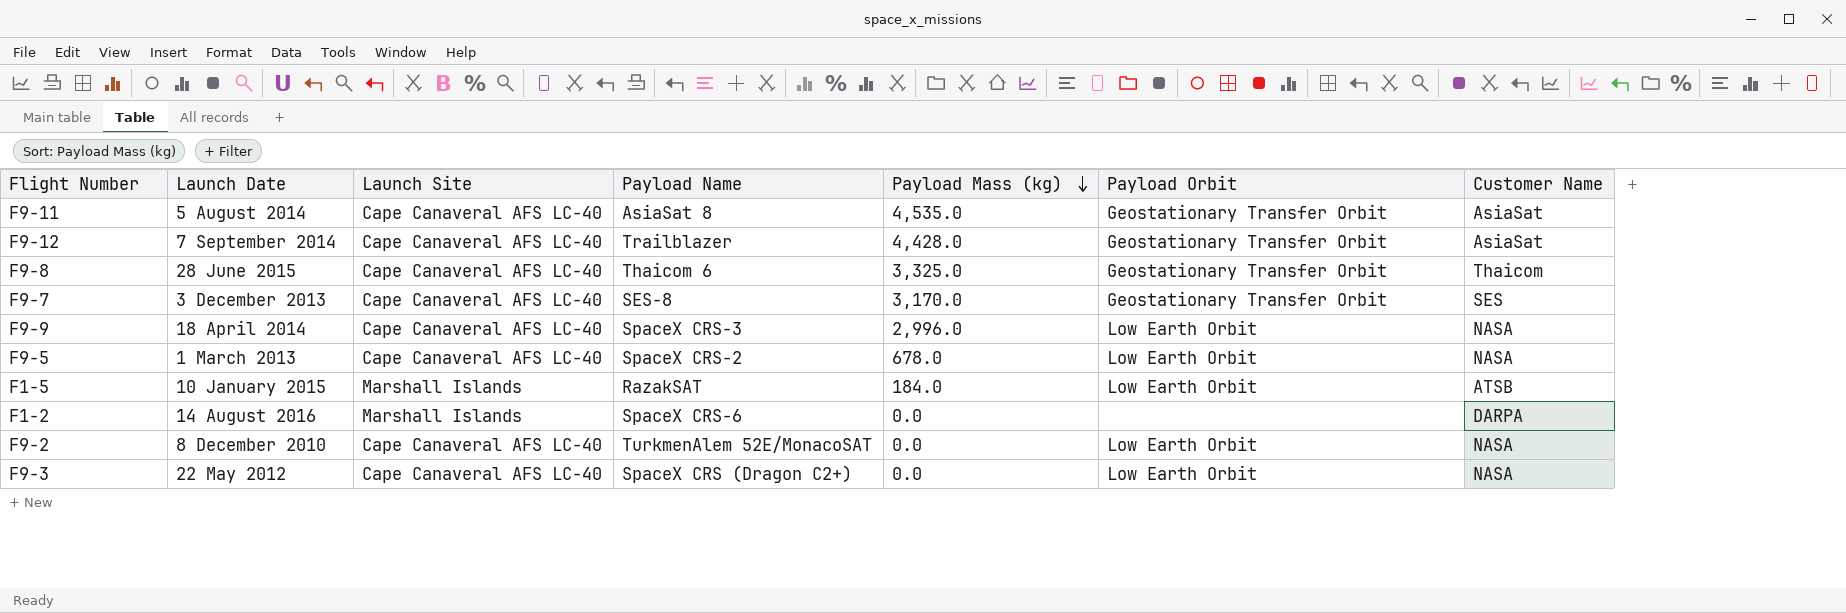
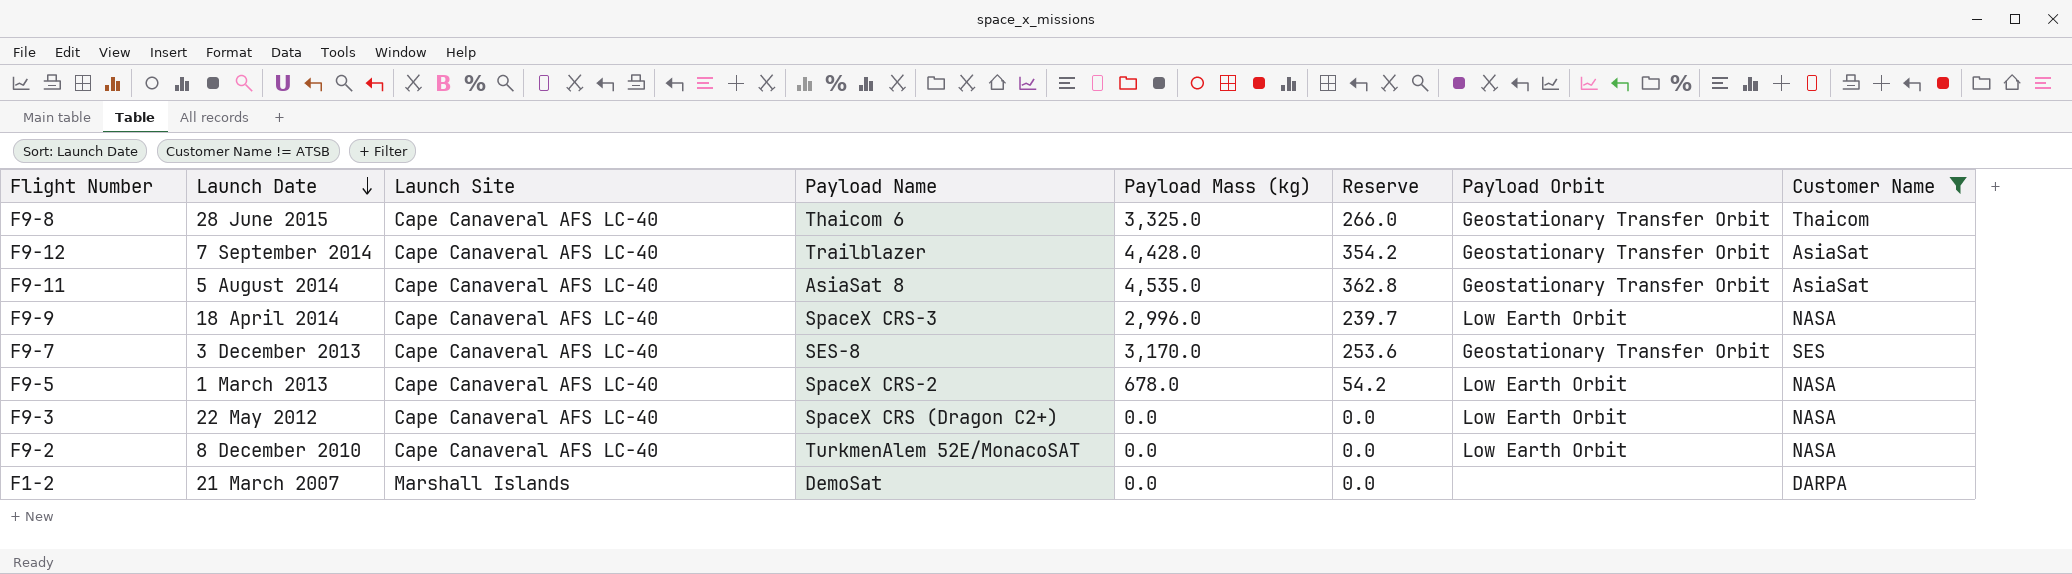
filter: none -> Customer Name != ATSB
row order: Payload Mass (kg) descending -> Launch Date descending
column Reserve | formula: none -> [Payload Mass (kg)] * 0.08
F1-2 | Launch Date: 14 August 2016 -> 21 March 2007
F1-2 | Payload Name: SpaceX CRS-6 -> DemoSat

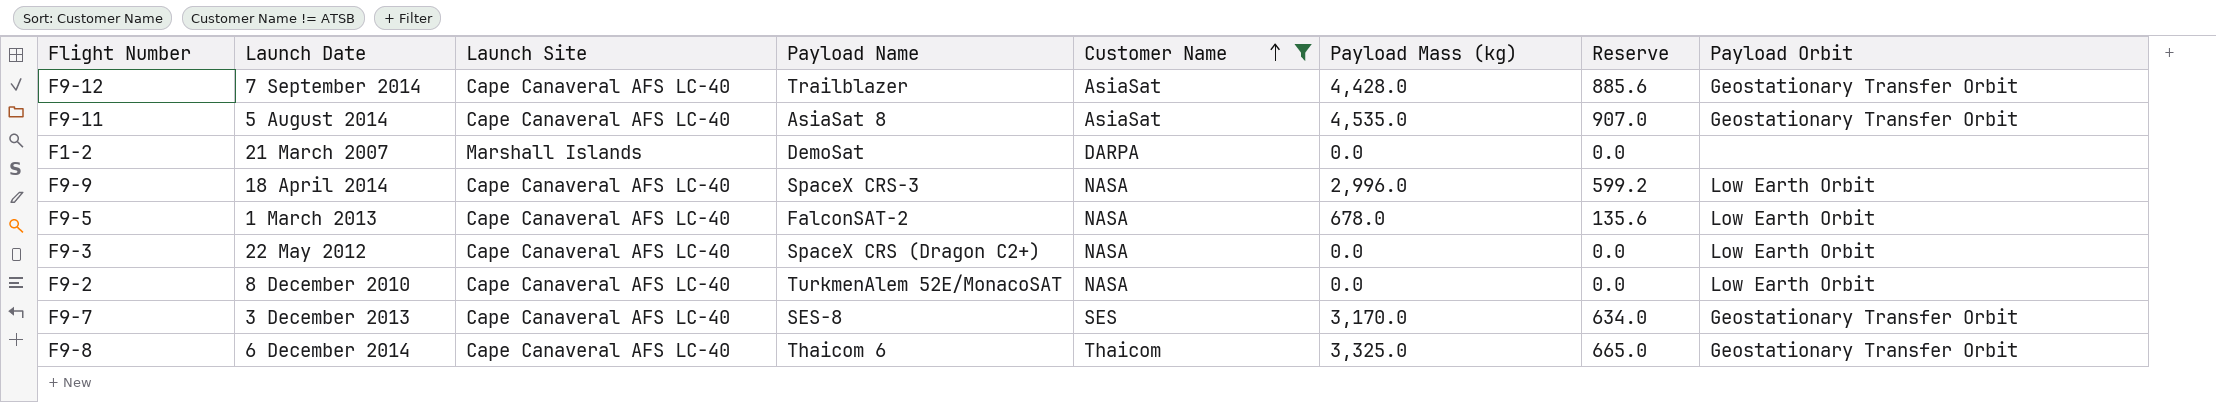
row order: Launch Date descending -> Customer Name ascending
column Customer Name | position: 8 -> 5
column Reserve | formula: [Payload Mass (kg)] * 0.08 -> [Payload Mass (kg)] * 0.2
F9-5 | Payload Name: SpaceX CRS-2 -> FalconSAT-2
F9-8 | Launch Date: 28 June 2015 -> 6 December 2014

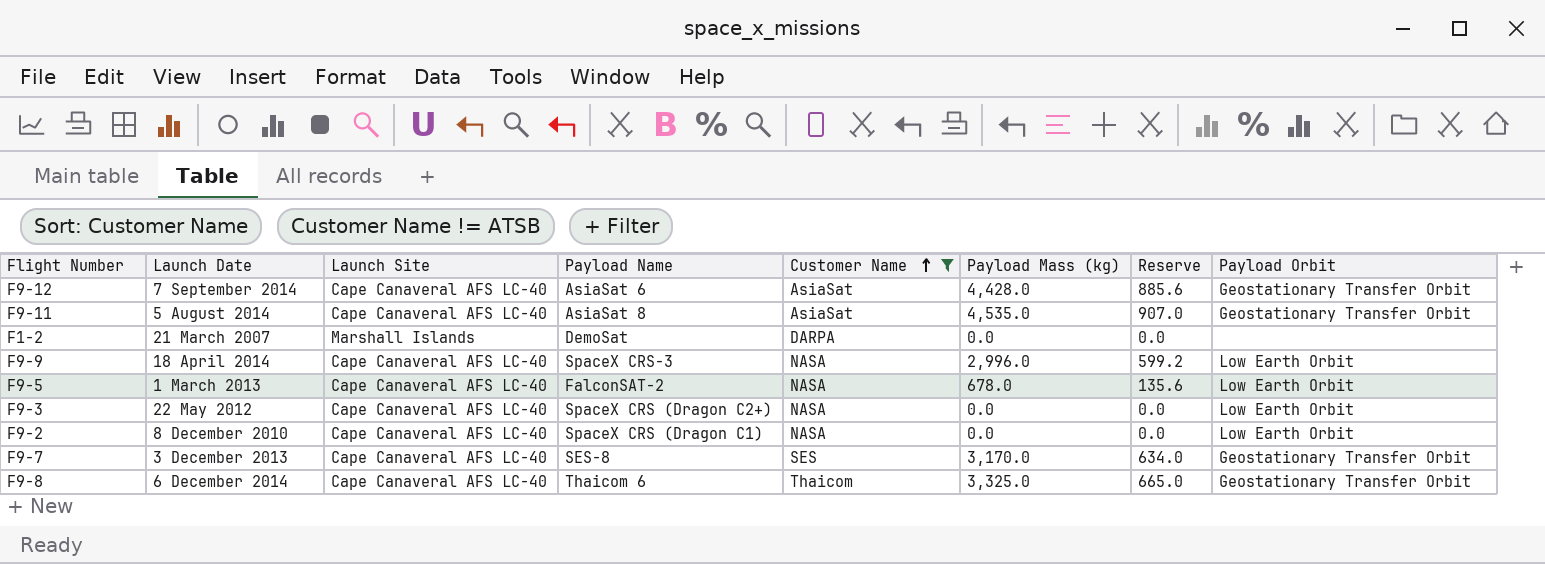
F9-12 | Payload Name: Trailblazer -> AsiaSat 6
F9-2 | Payload Name: TurkmenAlem 52E/MonacoSAT -> SpaceX CRS (Dragon C1)

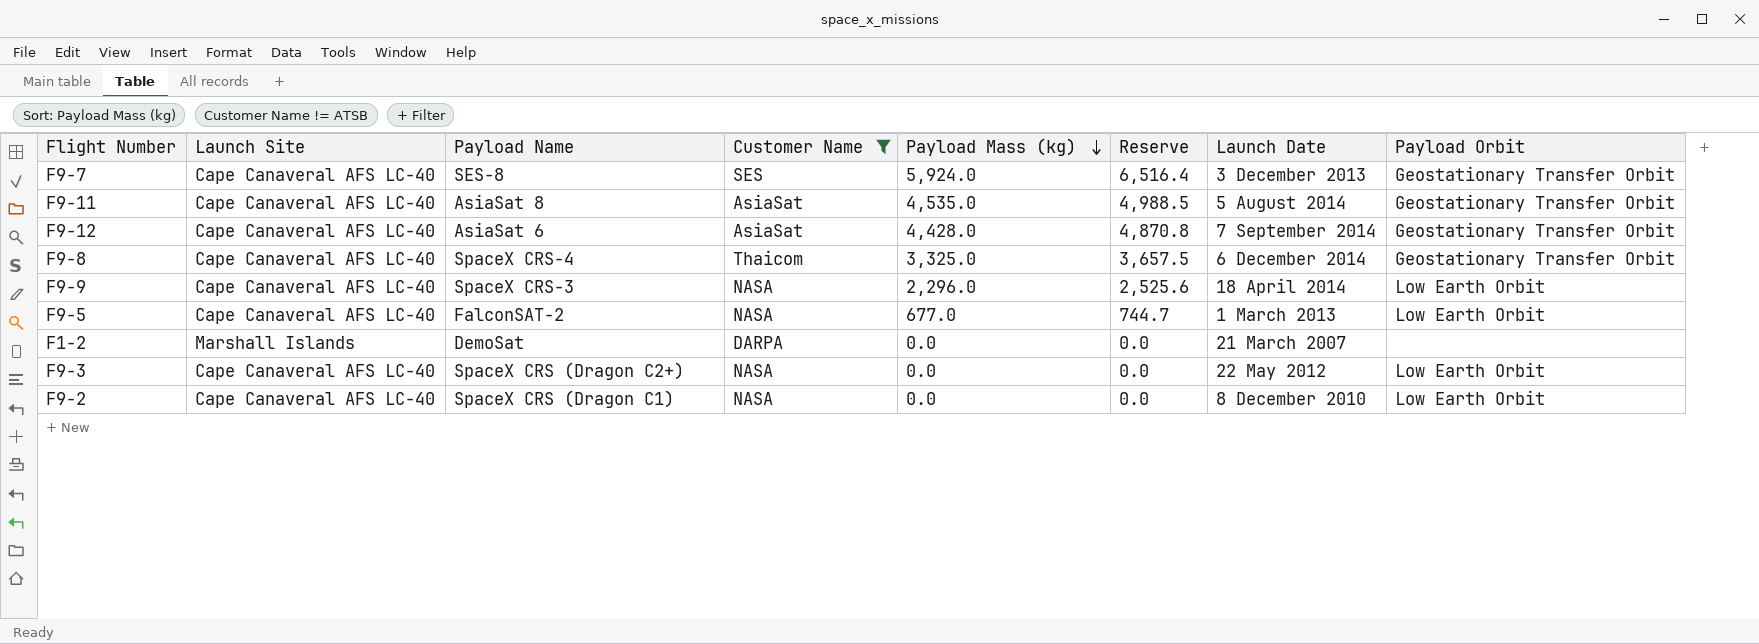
row order: Customer Name ascending -> Payload Mass (kg) descending
column Reserve | formula: [Payload Mass (kg)] * 0.2 -> [Payload Mass (kg)] * 1.1
column Launch Date | position: 2 -> 7
F9-7 | Payload Mass (kg): 3,170.0 -> 5,924.0
F9-8 | Payload Name: Thaicom 6 -> SpaceX CRS-4
F9-9 | Payload Mass (kg): 2,996.0 -> 2,296.0
F9-5 | Payload Mass (kg): 678.0 -> 677.0

